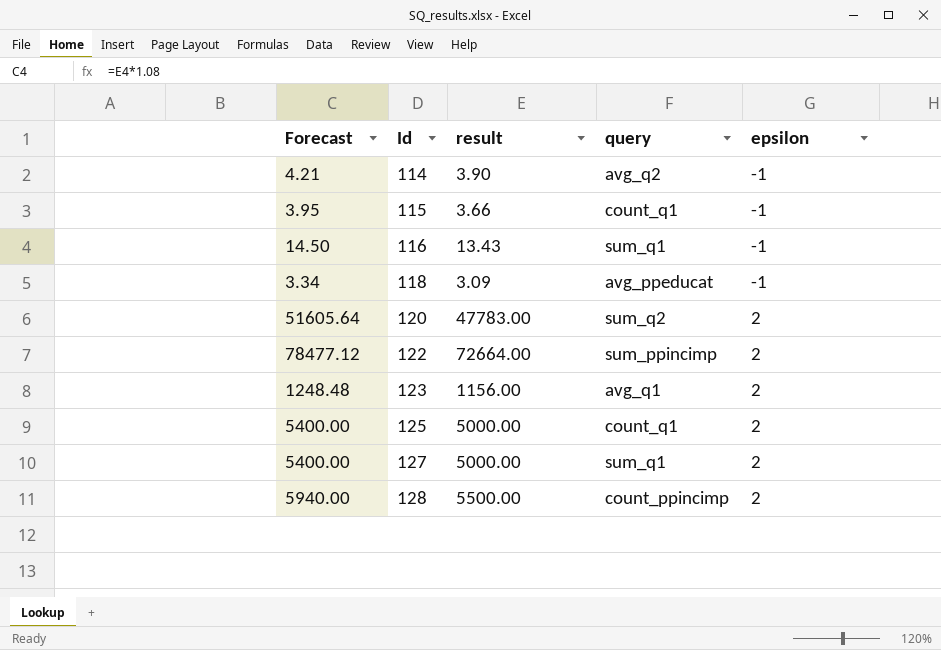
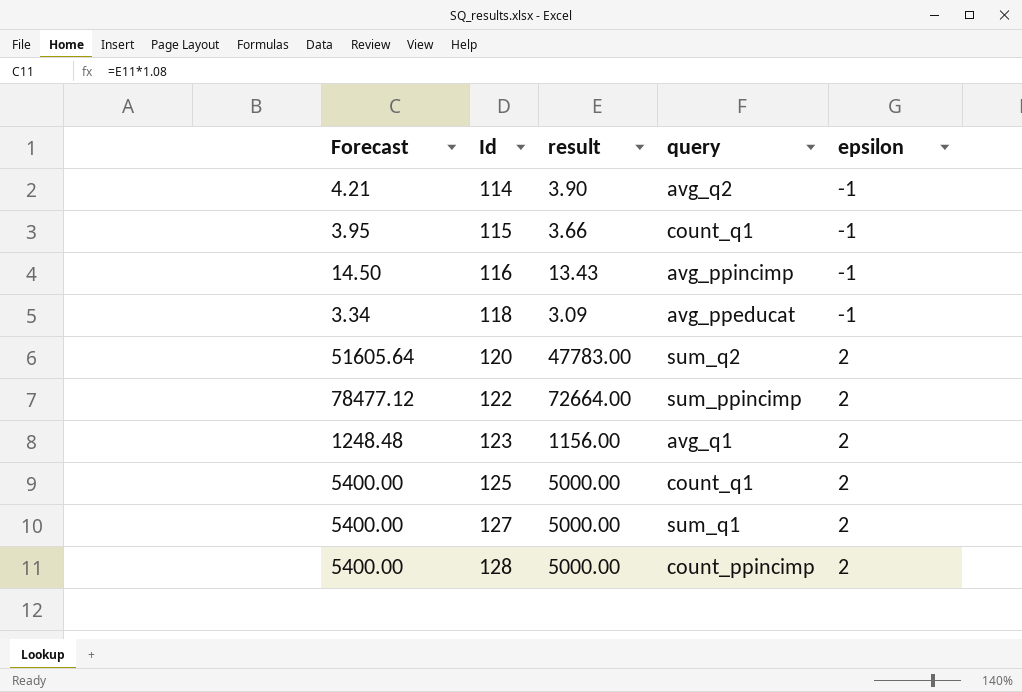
116 | query: sum_q1 -> avg_ppincimp
128 | Forecast: 5940.00 -> 5400.00
128 | result: 5500.00 -> 5000.00

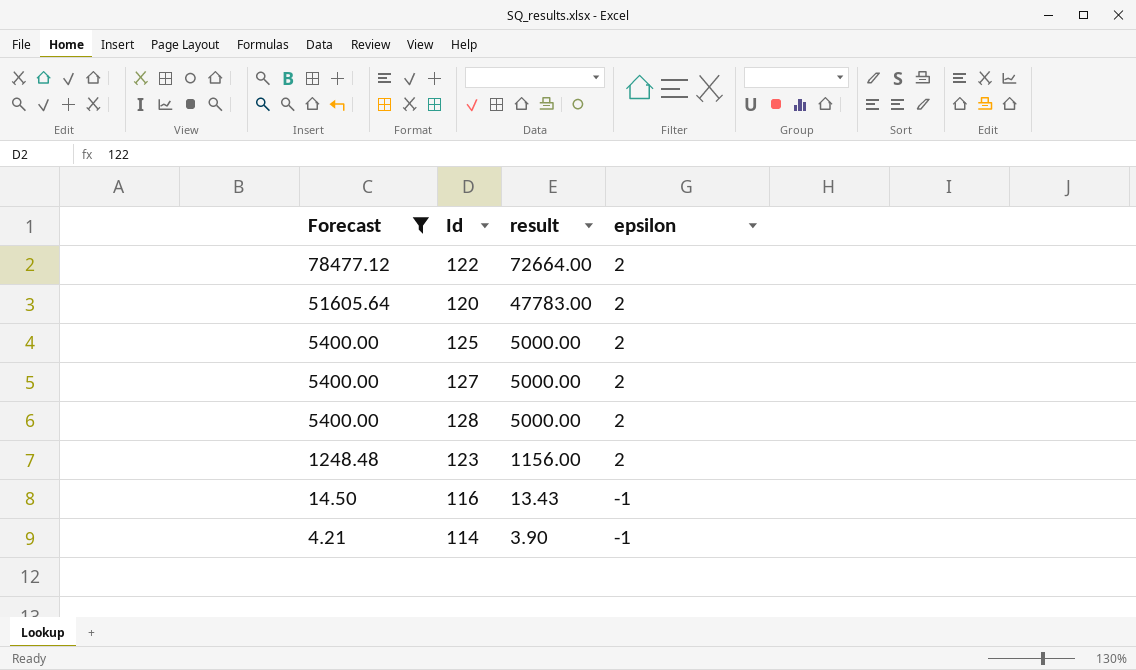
filter: none -> Forecast >= 4.21
row order: Id ascending -> Forecast descending
column query | position: 4 -> none

